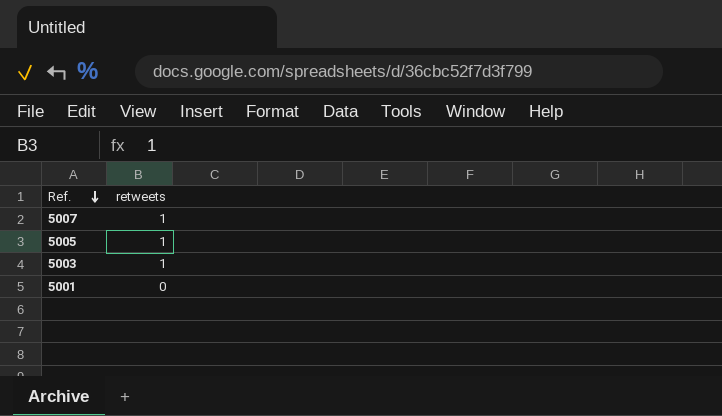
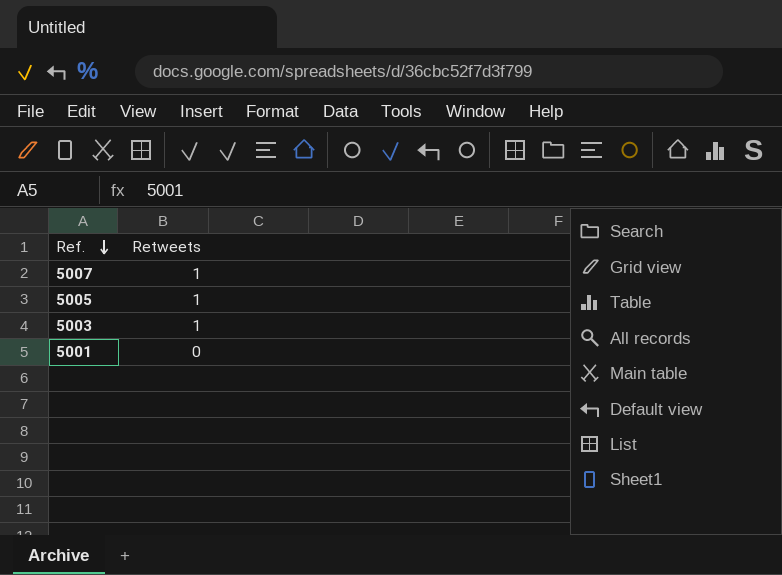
column name: retweets -> Retweets

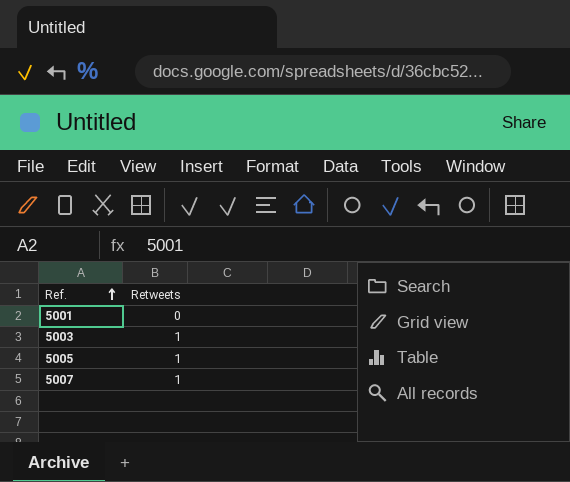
row order: Ref. descending -> Ref. ascending

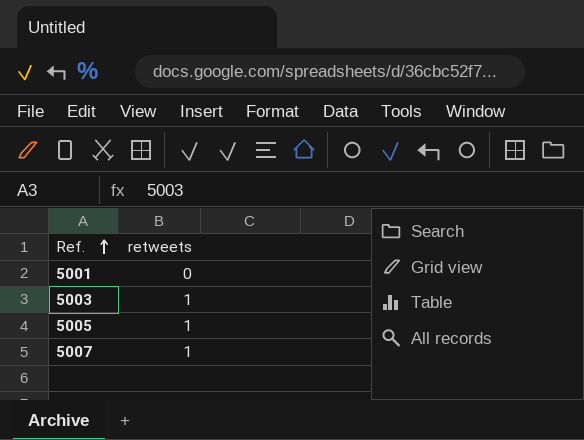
column name: Retweets -> retweets

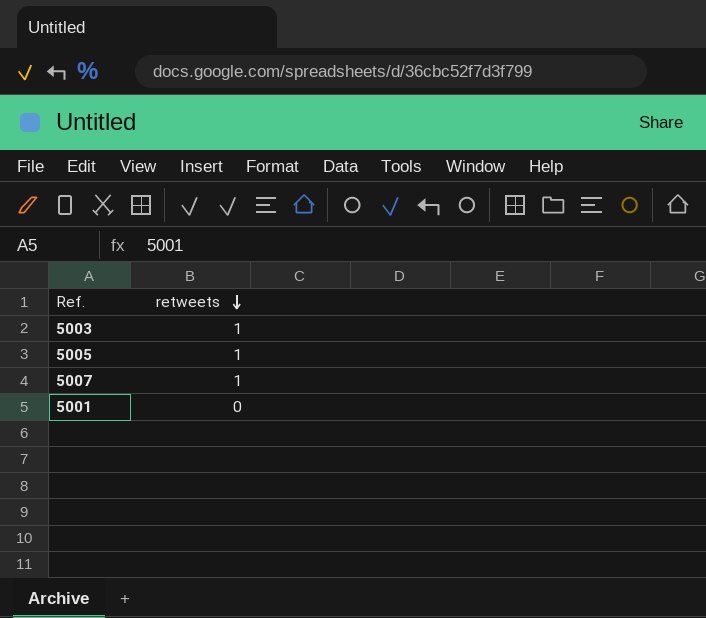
row order: Ref. ascending -> retweets descending

